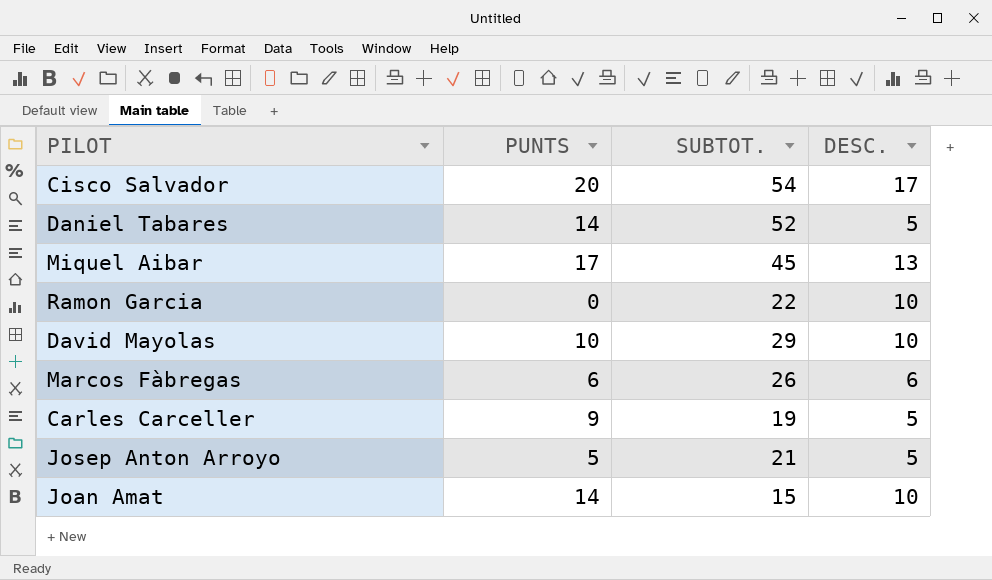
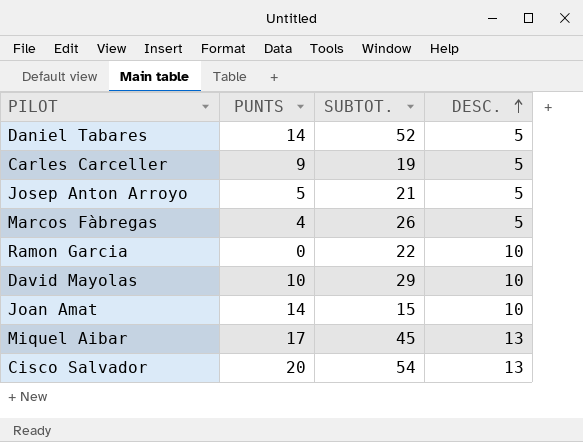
row order: none -> DESC. ascending
Marcos Fàbregas | PUNTS: 6 -> 4
Marcos Fàbregas | DESC.: 6 -> 5
Cisco Salvador | DESC.: 17 -> 13

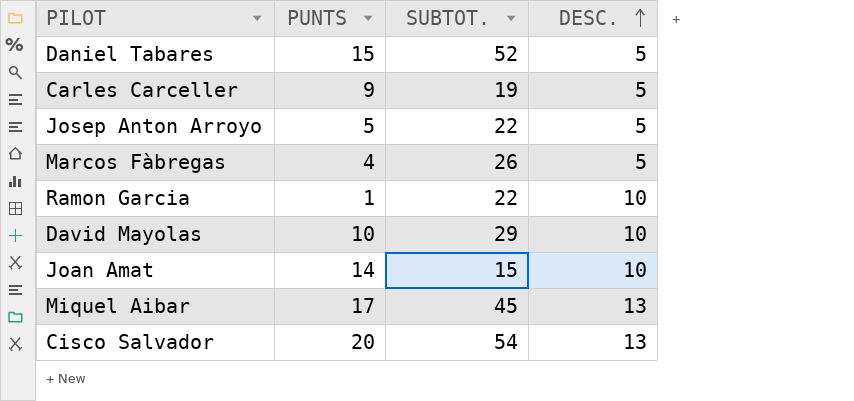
Daniel Tabares | PUNTS: 14 -> 15
Josep Anton Arroyo | SUBTOT.: 21 -> 22
Ramon Garcia | PUNTS: 0 -> 1

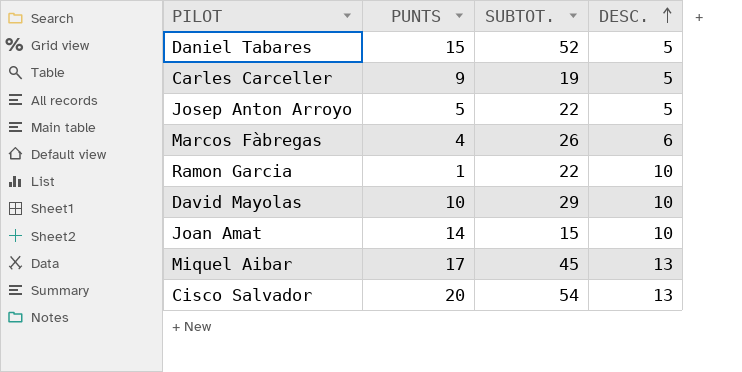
Marcos Fàbregas | DESC.: 5 -> 6

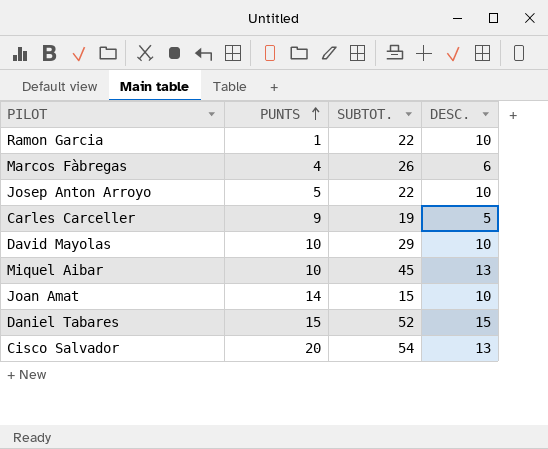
row order: DESC. ascending -> PUNTS ascending
Josep Anton Arroyo | DESC.: 5 -> 10
Miquel Aibar | PUNTS: 17 -> 10
Daniel Tabares | DESC.: 5 -> 15

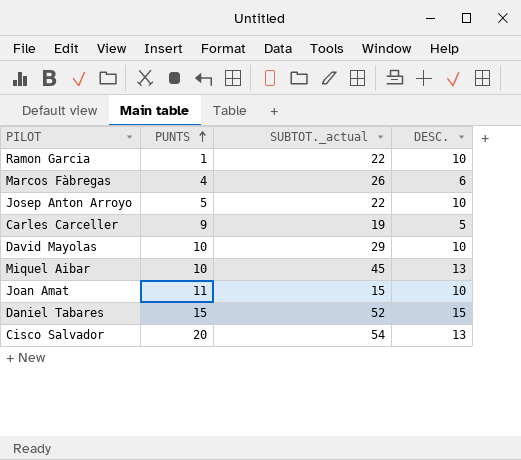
column name: SUBTOT. -> SUBTOT._actual
Joan Amat | PUNTS: 14 -> 11

